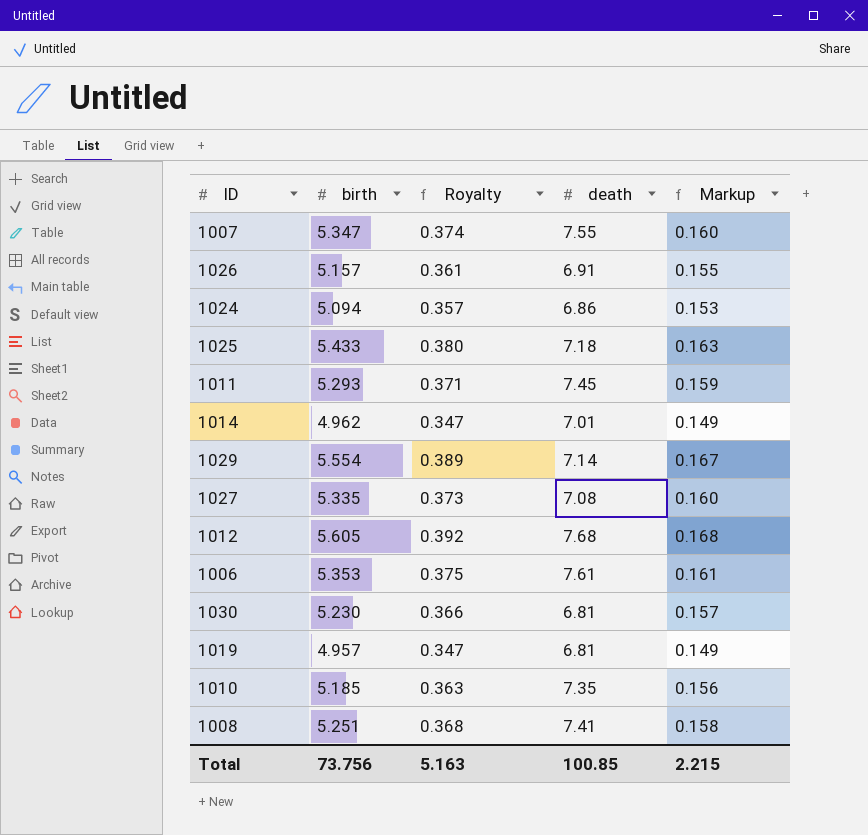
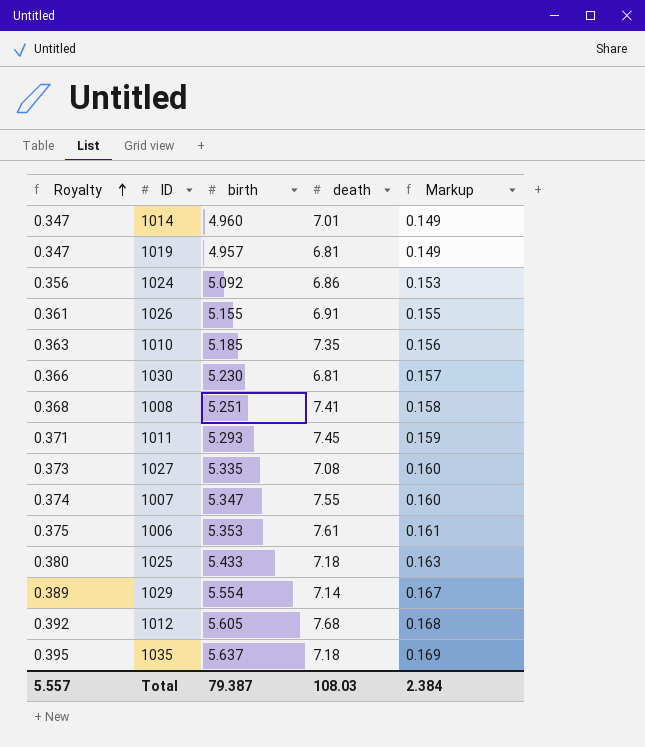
row order: none -> Royalty ascending
column Royalty | position: 3 -> 1
1014 | birth: 4.962 -> 4.960
1024 | Royalty: 0.357 -> 0.356
1024 | birth: 5.094 -> 5.092
1026 | birth: 5.157 -> 5.155
row 1035: none -> 0.395 | 5.637 | 7.18 | 0.169
Total | Royalty: 5.163 -> 5.557
Total | birth: 73.756 -> 79.387
Total | death: 100.85 -> 108.03
Total | Markup: 2.215 -> 2.384

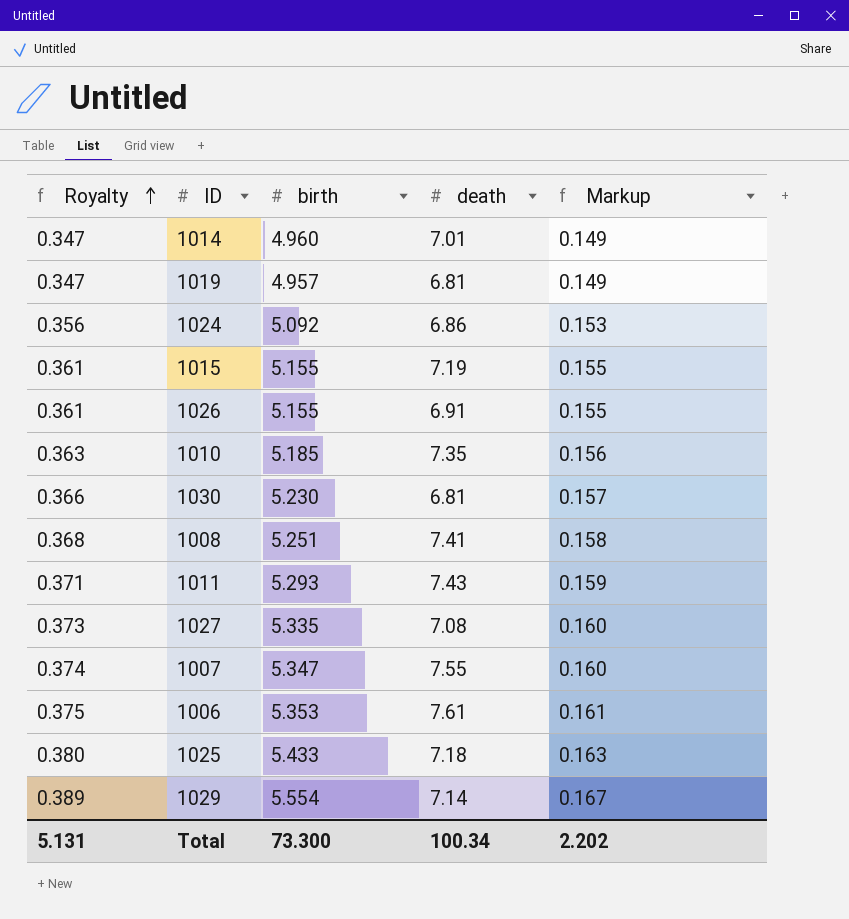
row 1012: 0.392 | 5.605 | 7.68 | 0.168 -> none
row 1035: 0.395 | 5.637 | 7.18 | 0.169 -> none
row 1015: none -> 0.361 | 5.155 | 7.19 | 0.155
1011 | death: 7.45 -> 7.43
Total | Royalty: 5.557 -> 5.131
Total | birth: 79.387 -> 73.300
Total | death: 108.03 -> 100.34
Total | Markup: 2.384 -> 2.202

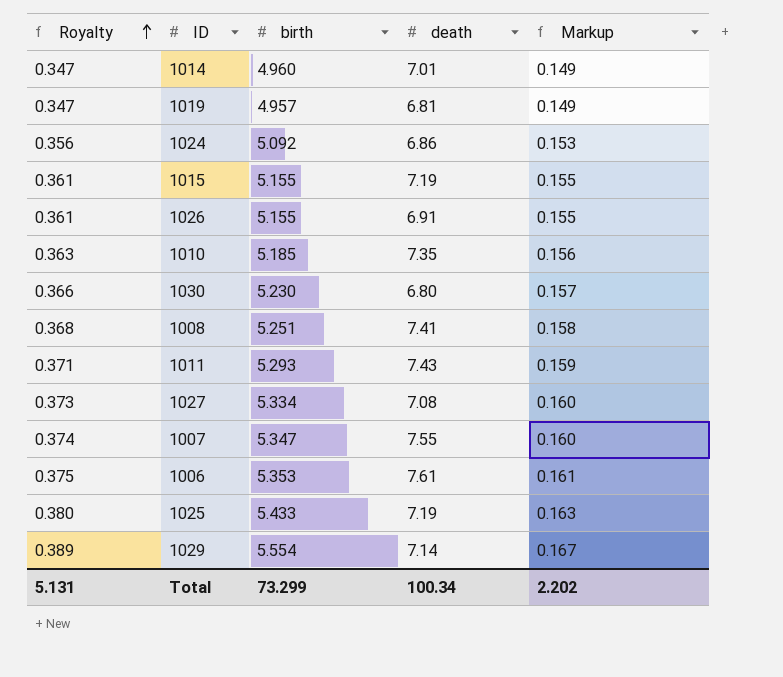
1030 | death: 6.81 -> 6.80
1027 | birth: 5.335 -> 5.334
1025 | death: 7.18 -> 7.19
Total | birth: 73.300 -> 73.299

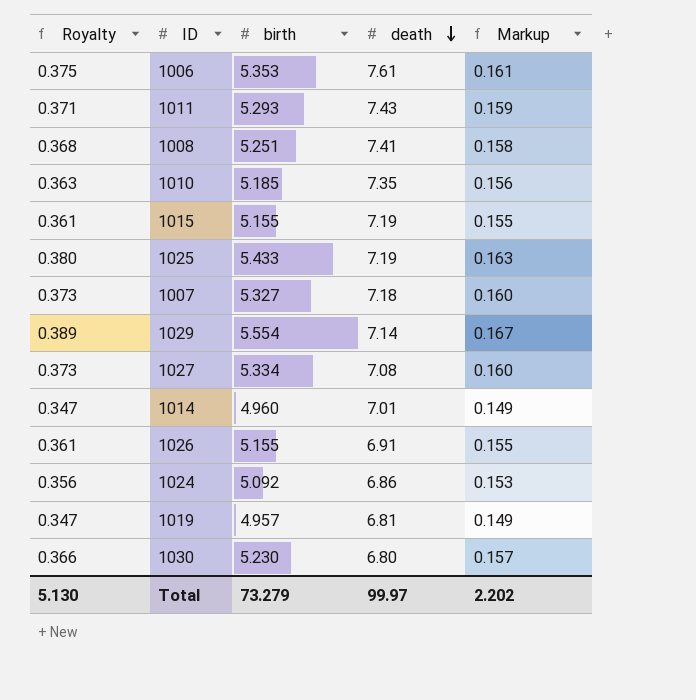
row order: Royalty ascending -> death descending
1007 | Royalty: 0.374 -> 0.373
1007 | birth: 5.347 -> 5.327
1007 | death: 7.55 -> 7.18
Total | Royalty: 5.131 -> 5.130
Total | birth: 73.299 -> 73.279
Total | death: 100.34 -> 99.97

